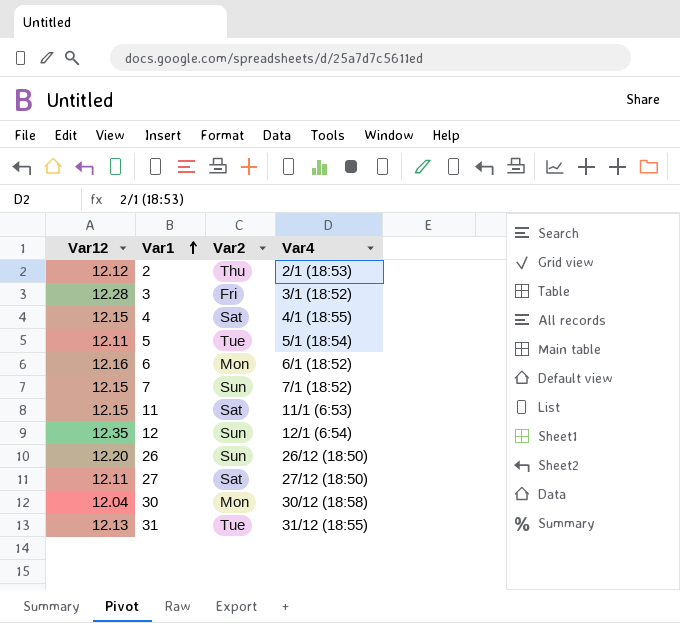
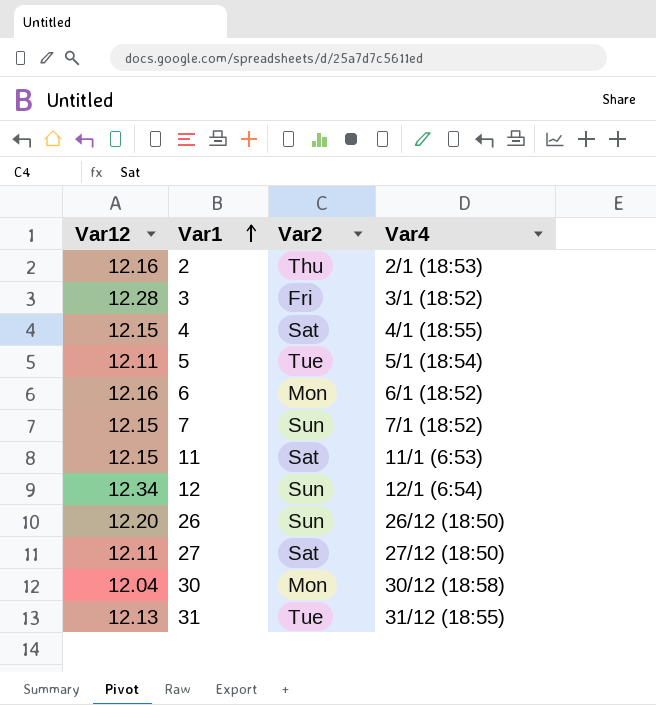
2 | Var12: 12.12 -> 12.16
12 | Var12: 12.35 -> 12.34

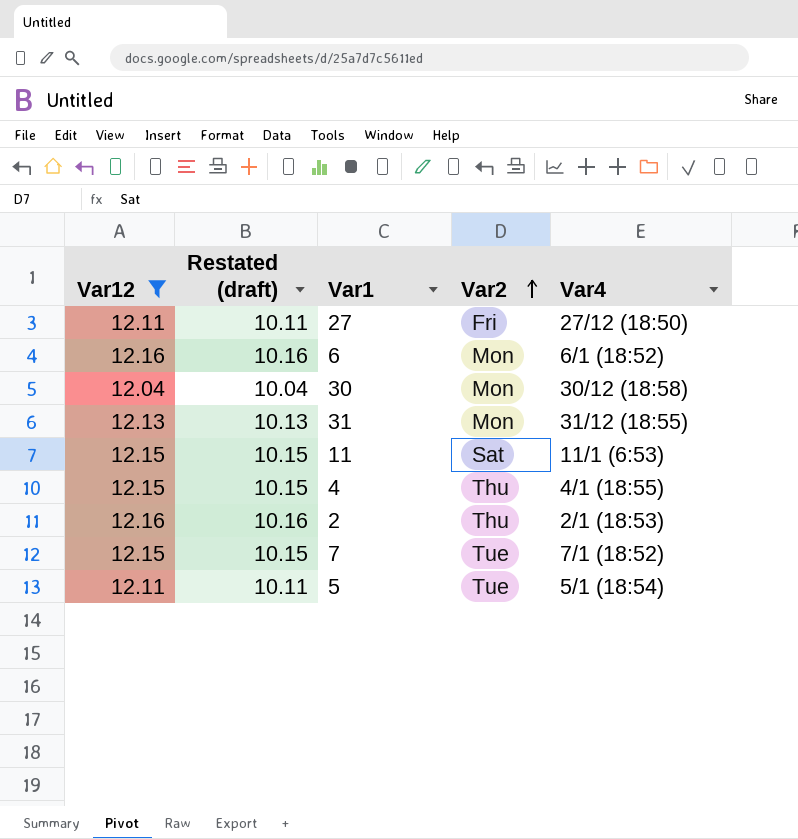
filter: none -> Var12 <= 12.16
row order: Var1 ascending -> Var2 ascending
column Restated (draft) | formula: none -> [Var12] - 2
27 | Var2: Sat -> Fri
31 | Var2: Tue -> Mon
4 | Var2: Sat -> Thu
7 | Var2: Sun -> Tue

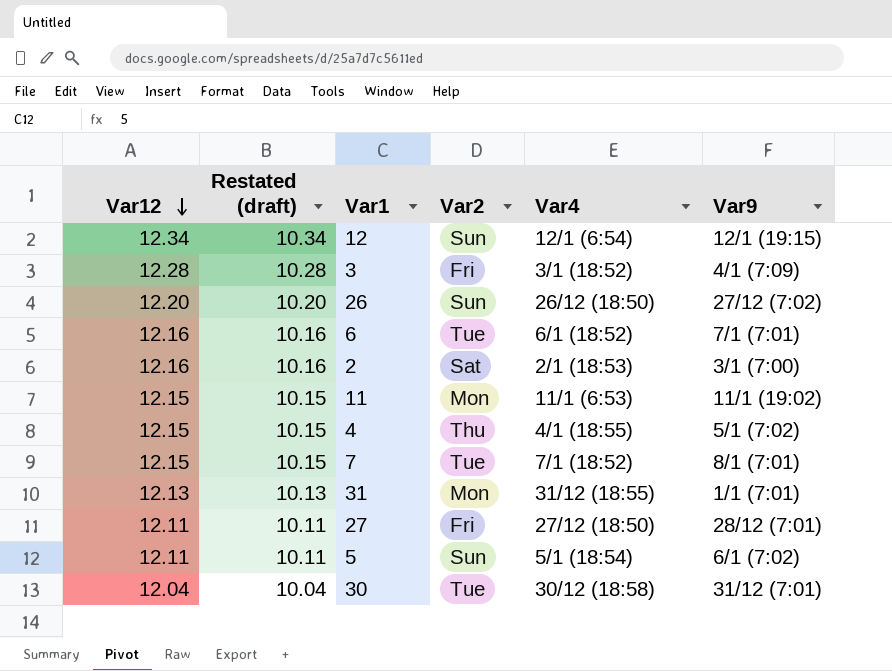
filter: Var12 <= 12.16 -> none
row order: Var2 ascending -> Var12 descending
column Var9 | position: none -> 6
6 | Var2: Mon -> Tue
2 | Var2: Thu -> Sat
11 | Var2: Sat -> Mon
5 | Var2: Tue -> Sun
30 | Var2: Mon -> Tue

